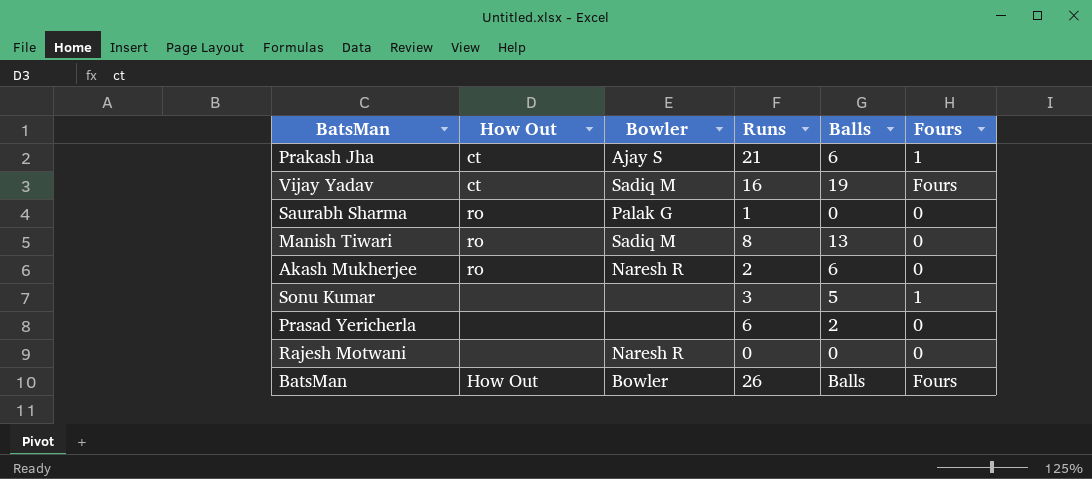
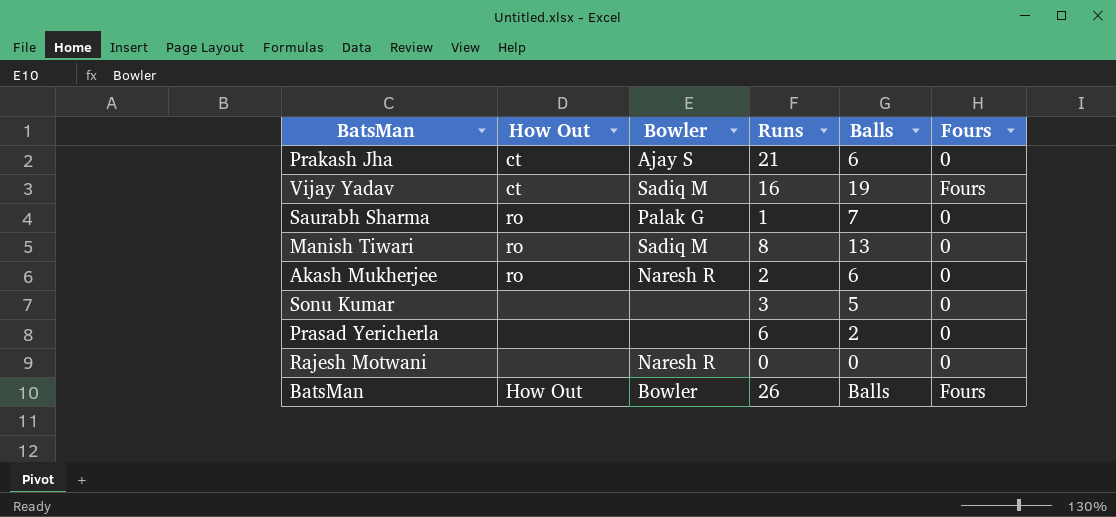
Prakash Jha | Fours: 1 -> 0
Saurabh Sharma | Balls: 0 -> 7
Sonu Kumar | Fours: 1 -> 0

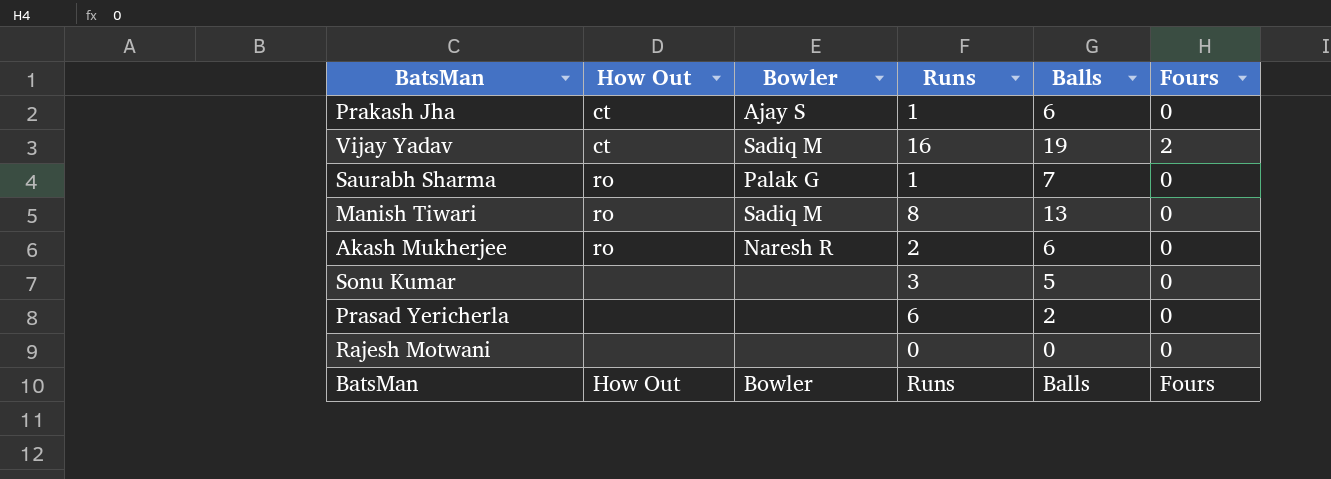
Prakash Jha | Runs: 21 -> 1
Vijay Yadav | Fours: Fours -> 2
Rajesh Motwani | Bowler: Naresh R -> none
BatsMan | Runs: 26 -> Runs

